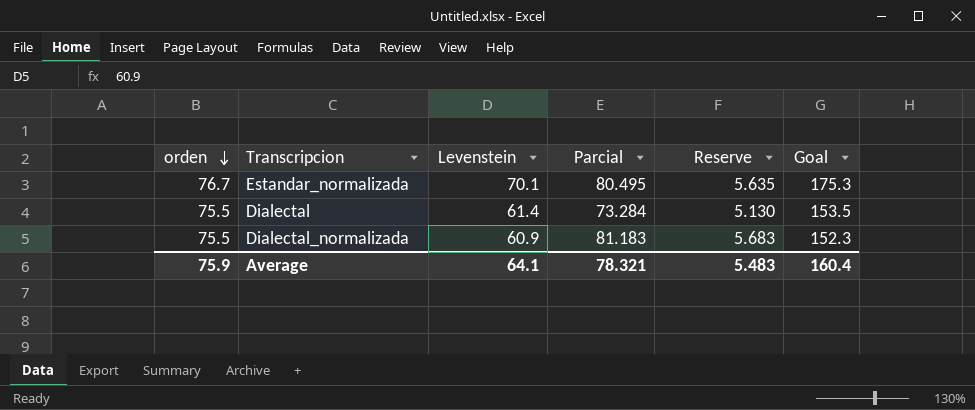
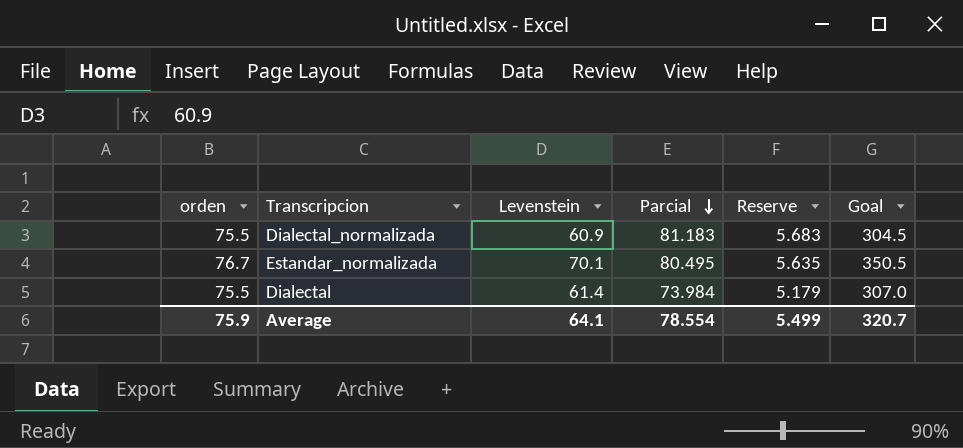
row order: orden descending -> Parcial descending
column Goal | formula: [Levenstein] * 2.5 -> [Levenstein] * 5
Dialectal | Parcial: 73.284 -> 73.984
Dialectal | Reserve: 5.130 -> 5.179
Average | Parcial: 78.321 -> 78.554
Average | Reserve: 5.483 -> 5.499
Average | Goal: 160.4 -> 320.7

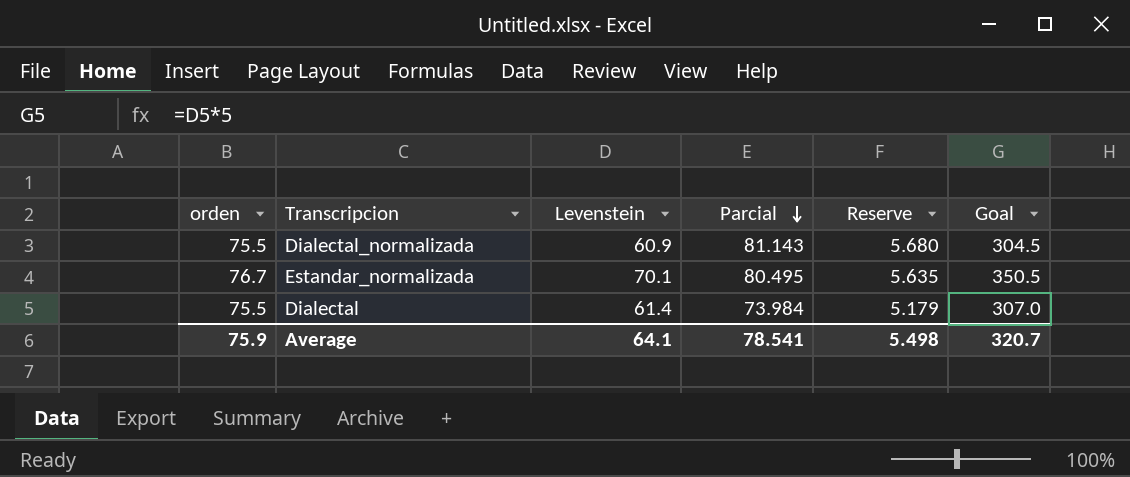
Dialectal_normalizada | Parcial: 81.183 -> 81.143
Dialectal_normalizada | Reserve: 5.683 -> 5.680
Average | Parcial: 78.554 -> 78.541
Average | Reserve: 5.499 -> 5.498

